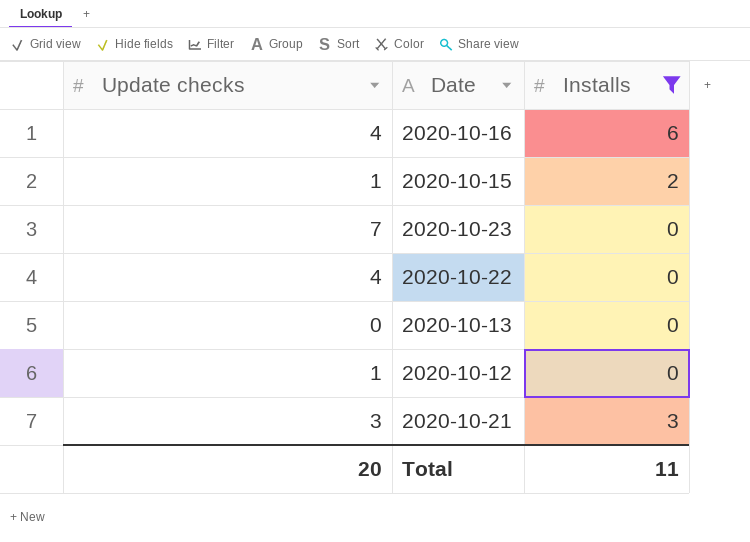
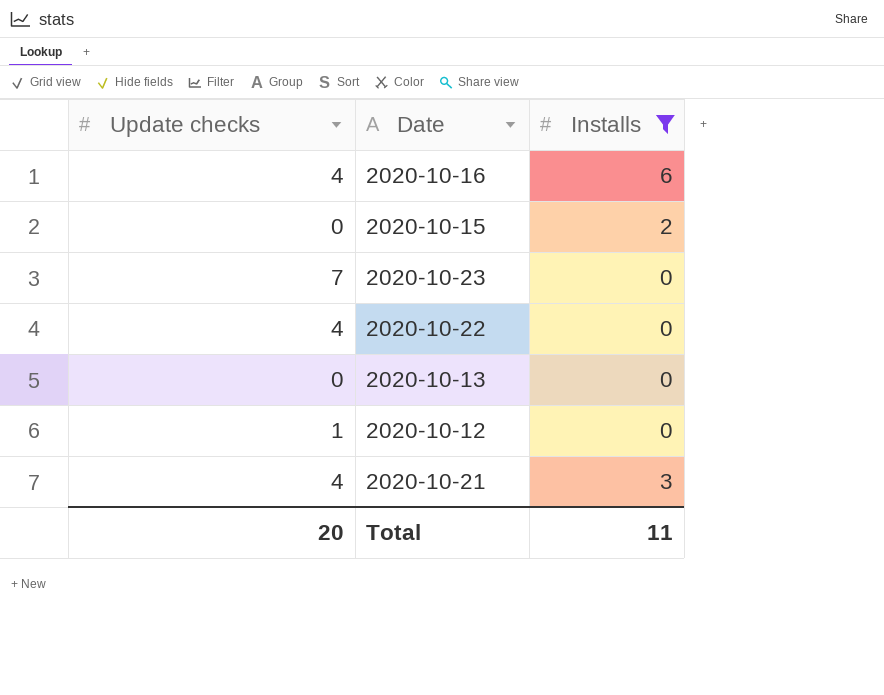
2020-10-15 | Update checks: 1 -> 0
2020-10-21 | Update checks: 3 -> 4

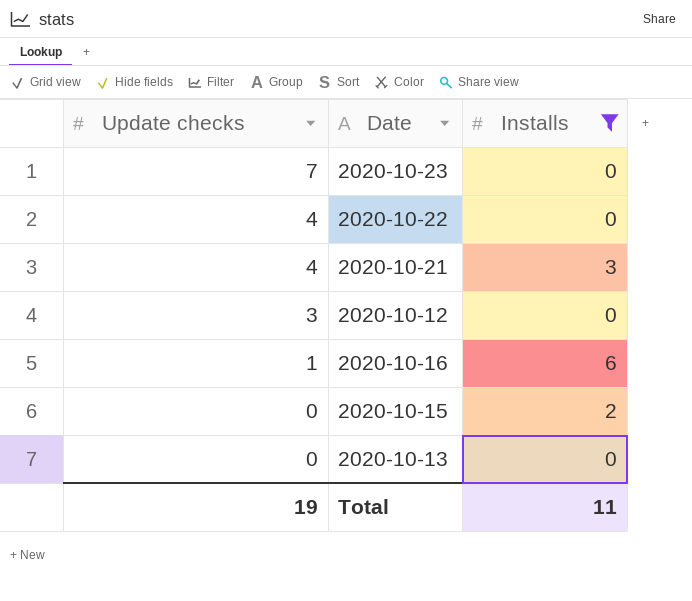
row order: none -> Update checks descending
2020-10-12 | Update checks: 1 -> 3
2020-10-16 | Update checks: 4 -> 1
Total | Update checks: 20 -> 19

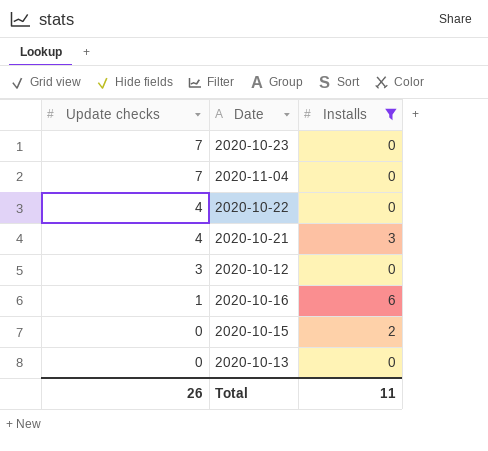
row 2020-11-04: none -> 7 | 0
Total | Update checks: 19 -> 26

